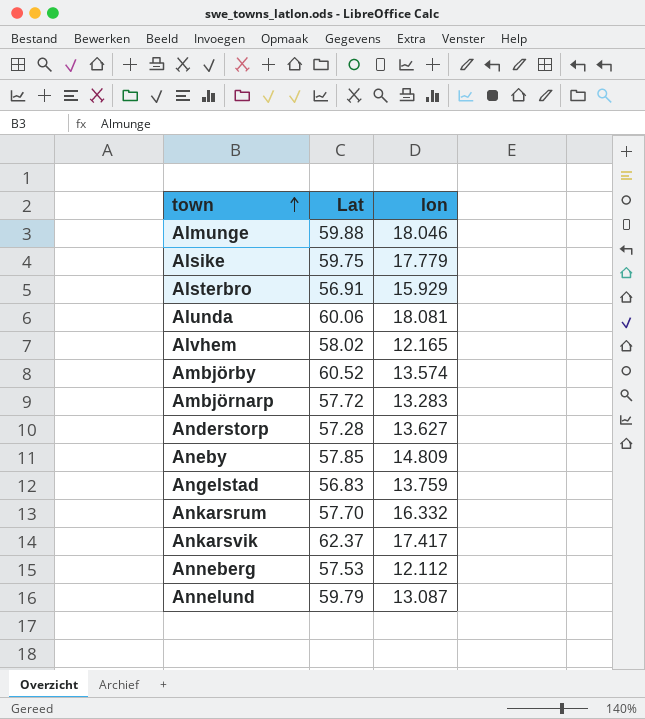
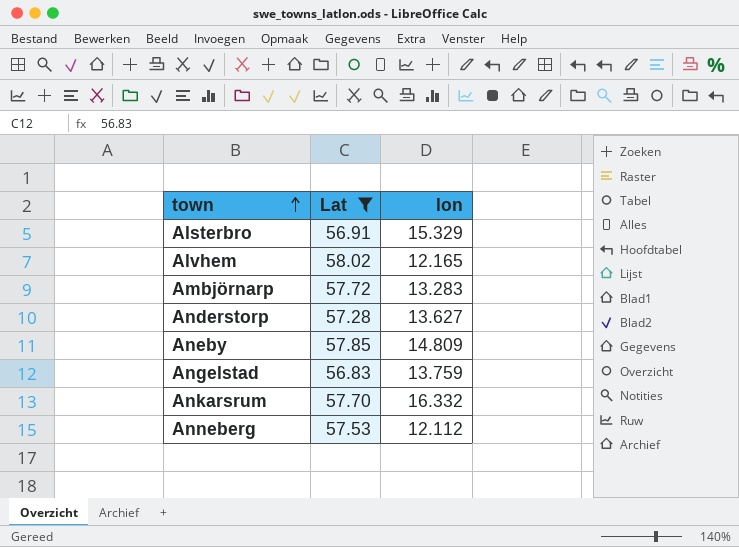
filter: none -> Lat <= 58.02
Alsterbro | lon: 15.929 -> 15.329

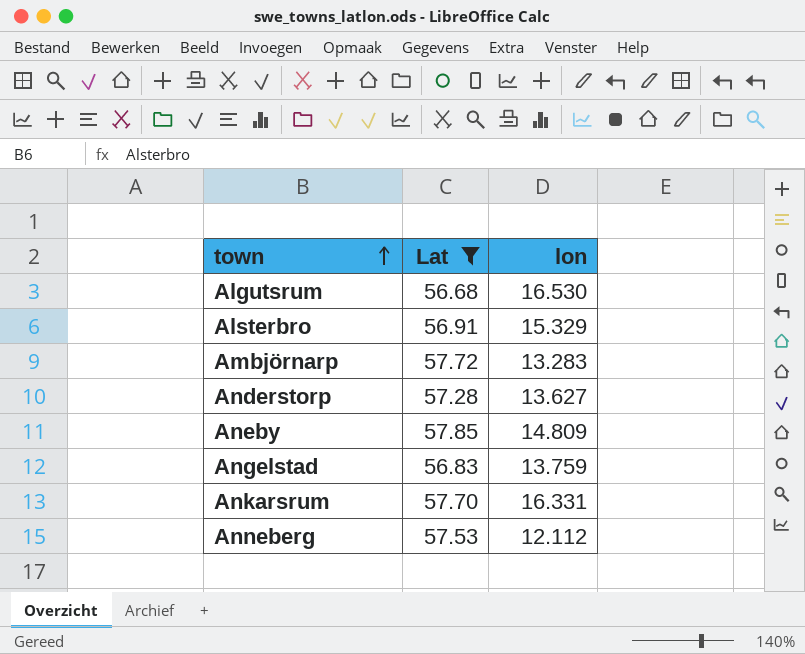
row Alvhem: 58.02 | 12.165 -> none
row Algutsrum: none -> 56.68 | 16.530
Ankarsrum | lon: 16.332 -> 16.331

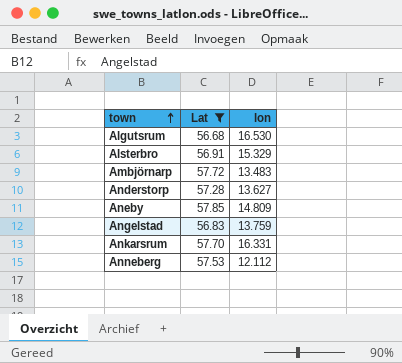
Ambjörnarp | lon: 13.283 -> 13.483

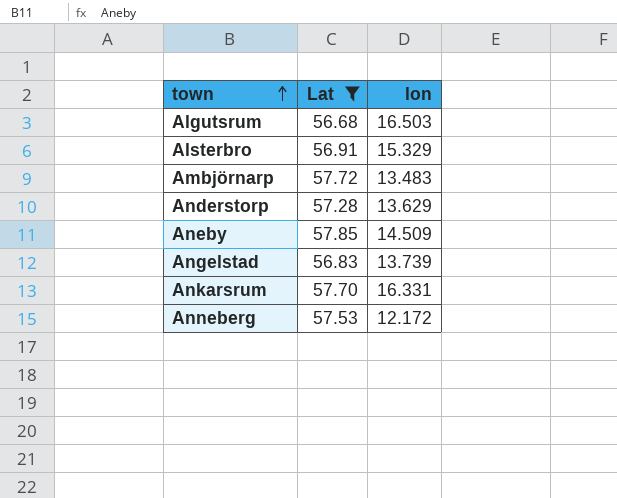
Algutsrum | lon: 16.530 -> 16.503
Anderstorp | lon: 13.627 -> 13.629
Aneby | lon: 14.809 -> 14.509
Angelstad | lon: 13.759 -> 13.739
Anneberg | lon: 12.112 -> 12.172

